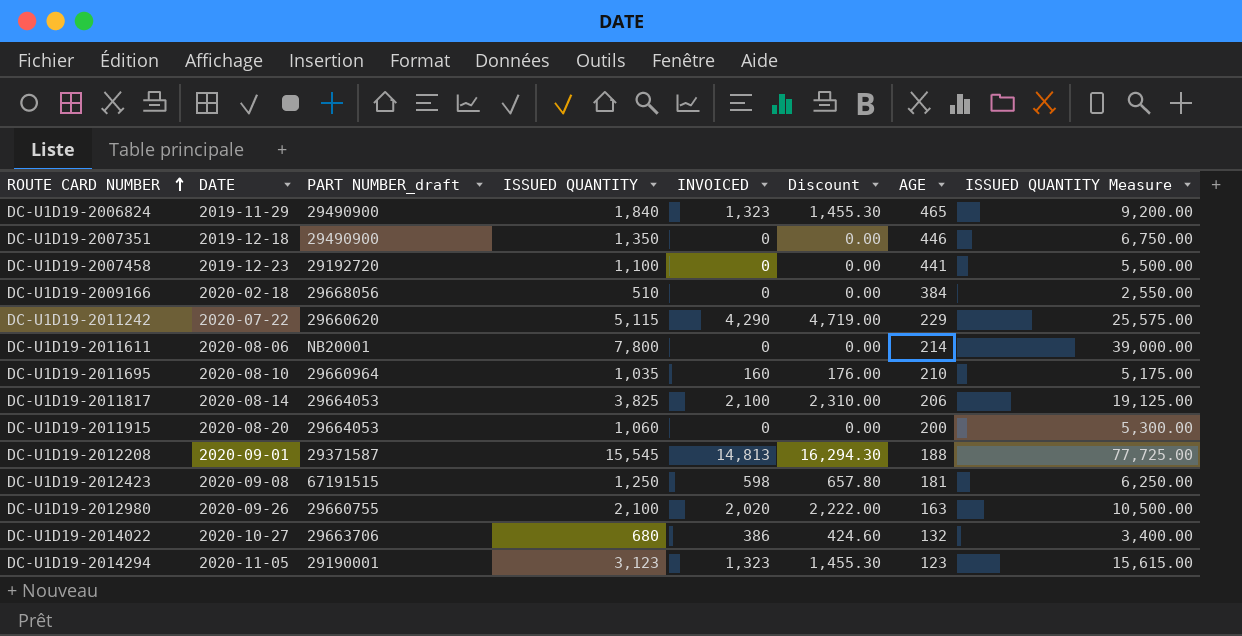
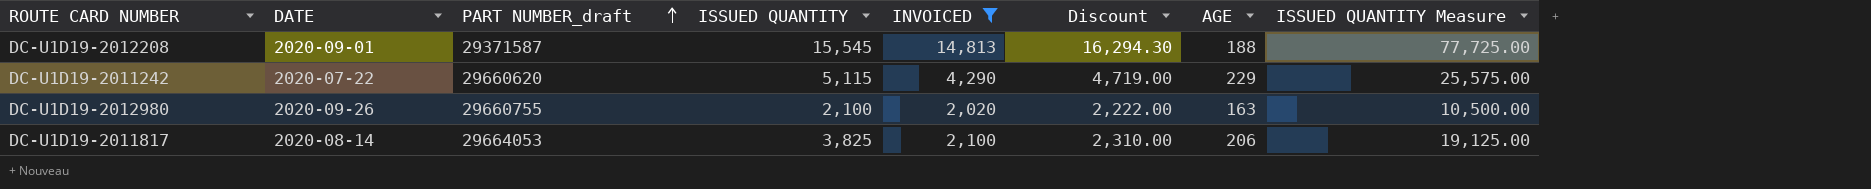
filter: none -> INVOICED >= 2,020
row order: ROUTE CARD NUMBER ascending -> PART NUMBER_draft ascending

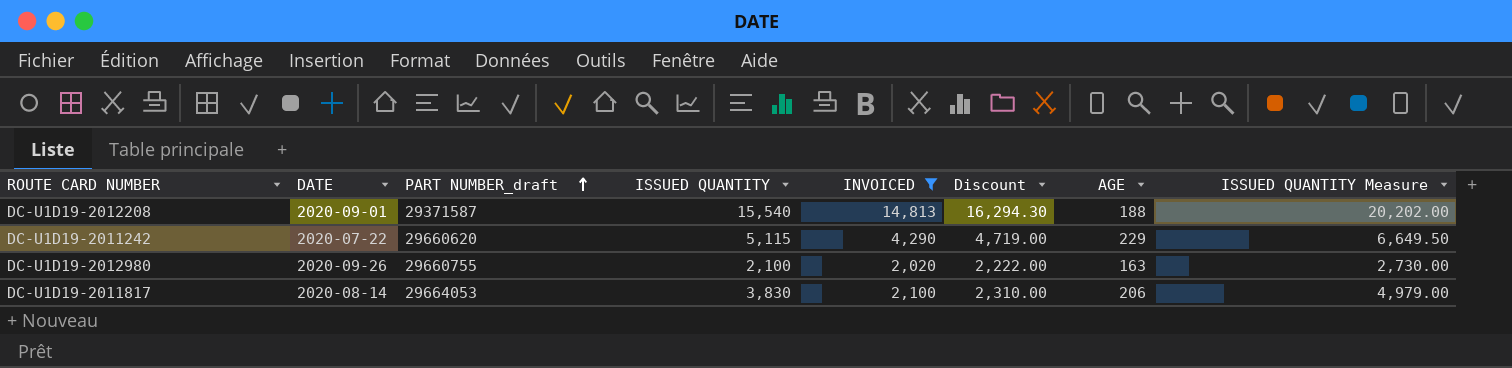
column ISSUED QUANTITY Measure | formula: [ISSUED QUANTITY] * 5 -> [ISSUED QUANTITY] * 1.3
DC-U1D19-2012208 | ISSUED QUANTITY: 15,545 -> 15,540
DC-U1D19-2011817 | ISSUED QUANTITY: 3,825 -> 3,830

